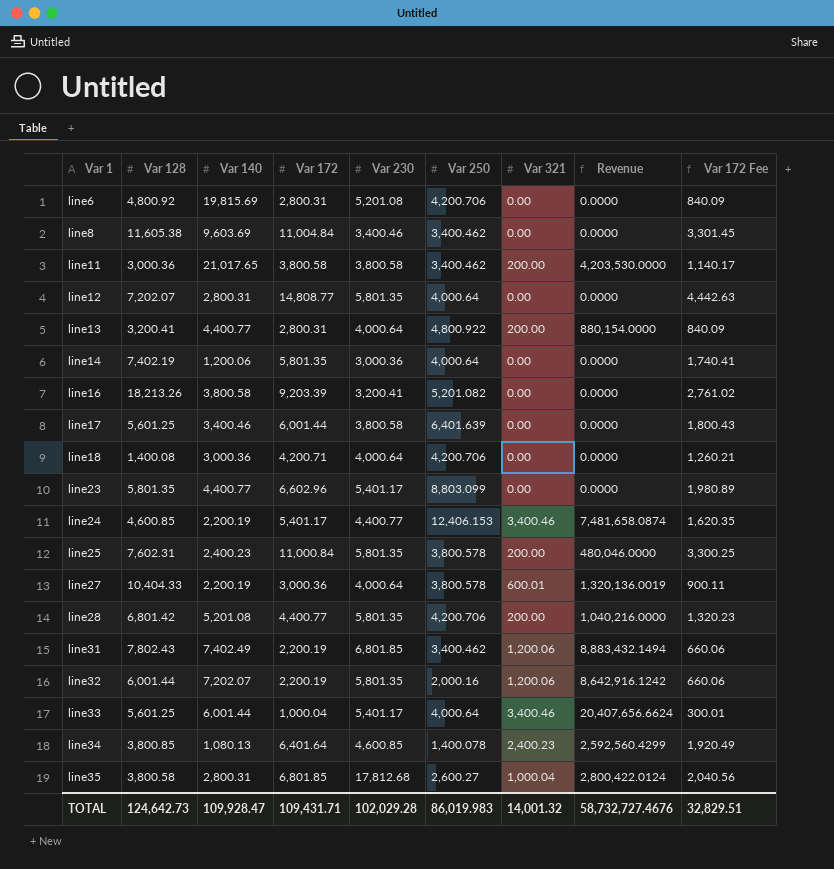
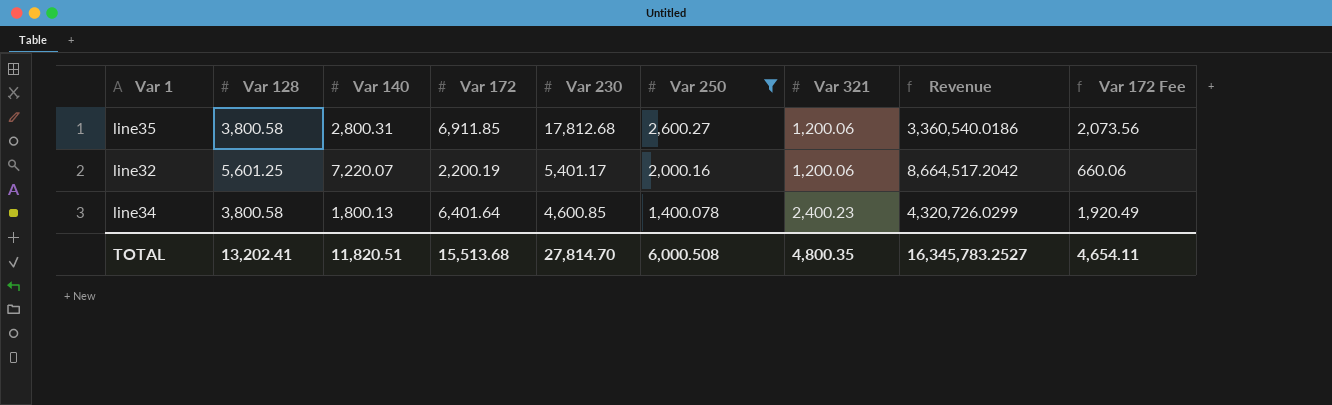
filter: none -> Var 250 <= 2,600.27
row order: Var 1 ascending -> Var 230 descending
line35 | Var 172: 6,801.85 -> 6,911.85
line35 | Var 321: 1,000.04 -> 1,200.06
line35 | Revenue: 2,800,422.0124 -> 3,360,540.0186
line35 | Var 172 Fee: 2,040.56 -> 2,073.56
line32 | Var 128: 6,001.44 -> 5,601.25
line32 | Var 140: 7,202.07 -> 7,220.07
line32 | Var 230: 5,801.35 -> 5,401.17
line32 | Revenue: 8,642,916.1242 -> 8,664,517.2042
line34 | Var 128: 3,800.85 -> 3,800.58
line34 | Var 140: 1,080.13 -> 1,800.13
line34 | Revenue: 2,592,560.4299 -> 4,320,726.0299
TOTAL | Var 128: 124,642.73 -> 13,202.41
TOTAL | Var 140: 109,928.47 -> 11,820.51
TOTAL | Var 172: 109,431.71 -> 15,513.68
TOTAL | Var 230: 102,029.28 -> 27,814.70
TOTAL | Var 250: 86,019.983 -> 6,000.508
TOTAL | Var 321: 14,001.32 -> 4,800.35
TOTAL | Revenue: 58,732,727.4676 -> 16,345,783.2527
TOTAL | Var 172 Fee: 32,829.51 -> 4,654.11

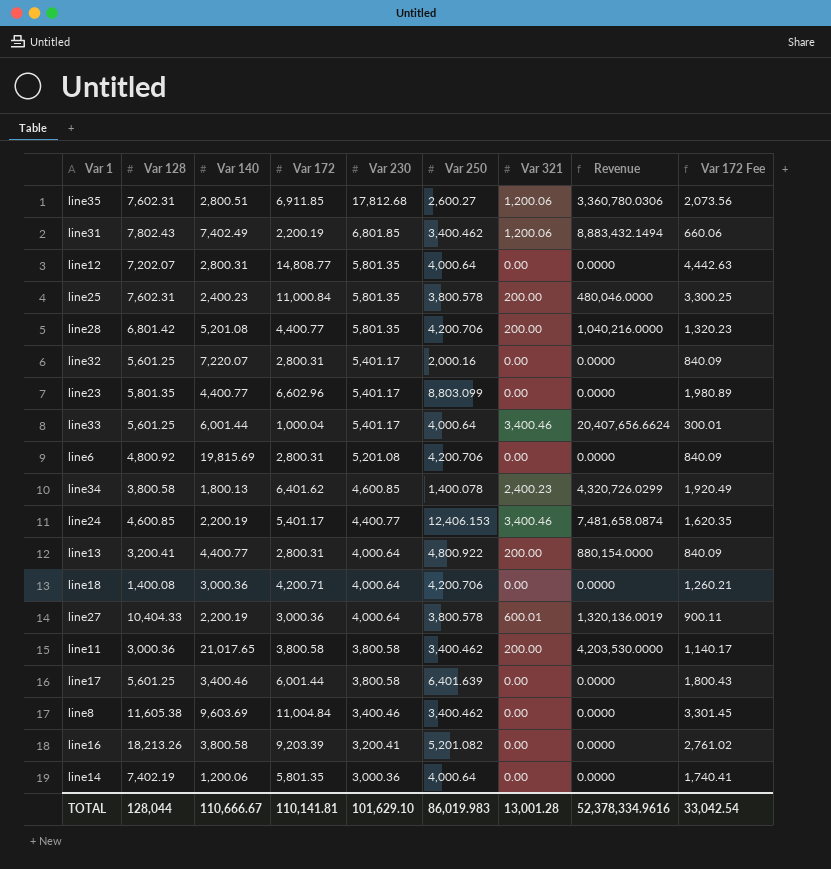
filter: Var 250 <= 2,600.27 -> none
line35 | Var 128: 3,800.58 -> 7,602.31
line35 | Var 140: 2,800.31 -> 2,800.51
line35 | Revenue: 3,360,540.0186 -> 3,360,780.0306
line32 | Var 172: 2,200.19 -> 2,800.31
line32 | Var 321: 1,200.06 -> 0.00
line32 | Revenue: 8,664,517.2042 -> 0.0000
line32 | Var 172 Fee: 660.06 -> 840.09
line34 | Var 172: 6,401.64 -> 6,401.62
TOTAL | Var 128: 13,202.41 -> 128,044
TOTAL | Var 140: 11,820.51 -> 110,666.67
TOTAL | Var 172: 15,513.68 -> 110,141.81
TOTAL | Var 230: 27,814.70 -> 101,629.10
TOTAL | Var 250: 6,000.508 -> 86,019.983
TOTAL | Var 321: 4,800.35 -> 13,001.28
TOTAL | Revenue: 16,345,783.2527 -> 52,378,334.9616
TOTAL | Var 172 Fee: 4,654.11 -> 33,042.54

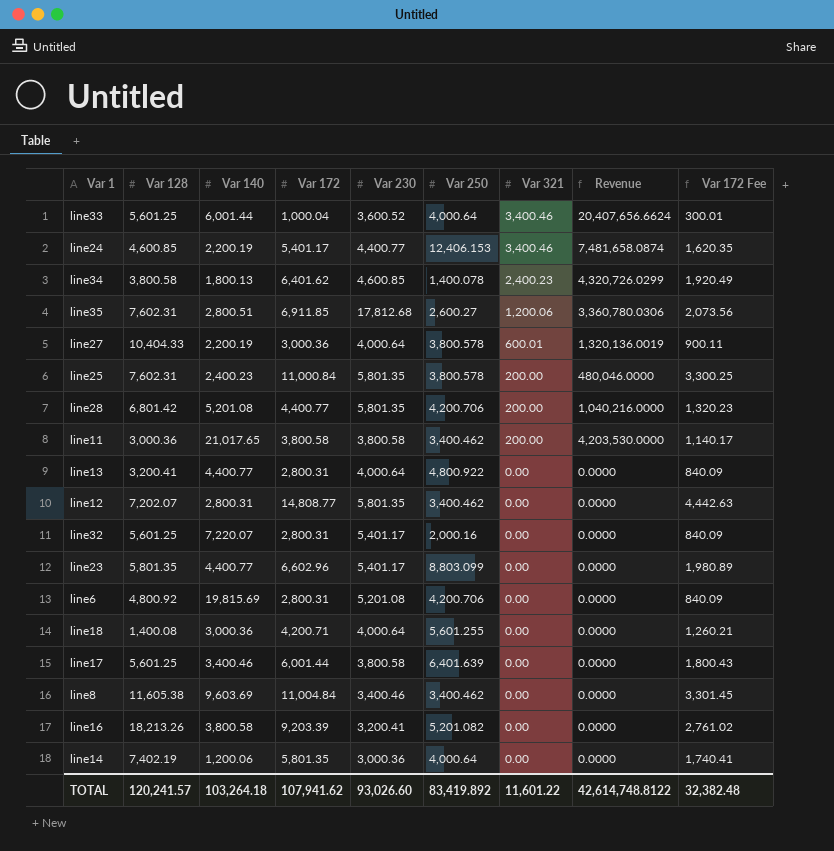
row order: Var 230 descending -> Var 321 descending
row line31: 7,802.43 | 7,402.49 | 2,200.19 | 6,801.85 | 3,400.462 | 1,200.06 | 8,883,432.1494 | 660.06 -> none
line33 | Var 230: 5,401.17 -> 3,600.52
line13 | Var 321: 200.00 -> 0.00
line13 | Revenue: 880,154.0000 -> 0.0000
line12 | Var 250: 4,000.64 -> 3,400.462
line18 | Var 250: 4,200.706 -> 5,601.255
TOTAL | Var 128: 128,044 -> 120,241.57
TOTAL | Var 140: 110,666.67 -> 103,264.18
TOTAL | Var 172: 110,141.81 -> 107,941.62
TOTAL | Var 230: 101,629.10 -> 93,026.60
TOTAL | Var 250: 86,019.983 -> 83,419.892
TOTAL | Var 321: 13,001.28 -> 11,601.22
TOTAL | Revenue: 52,378,334.9616 -> 42,614,748.8122
TOTAL | Var 172 Fee: 33,042.54 -> 32,382.48

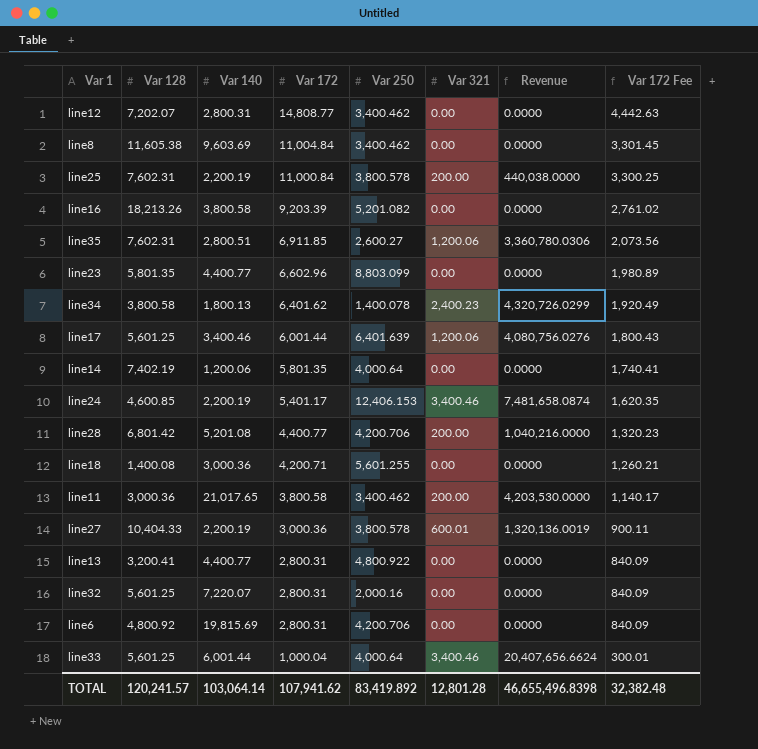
row order: Var 321 descending -> Var 172 descending
column Var 230 | position: 5 -> none
line25 | Var 140: 2,400.23 -> 2,200.19
line25 | Revenue: 480,046.0000 -> 440,038.0000
line17 | Var 321: 0.00 -> 1,200.06
line17 | Revenue: 0.0000 -> 4,080,756.0276
TOTAL | Var 140: 103,264.18 -> 103,064.14
TOTAL | Var 321: 11,601.22 -> 12,801.28
TOTAL | Revenue: 42,614,748.8122 -> 46,655,496.8398

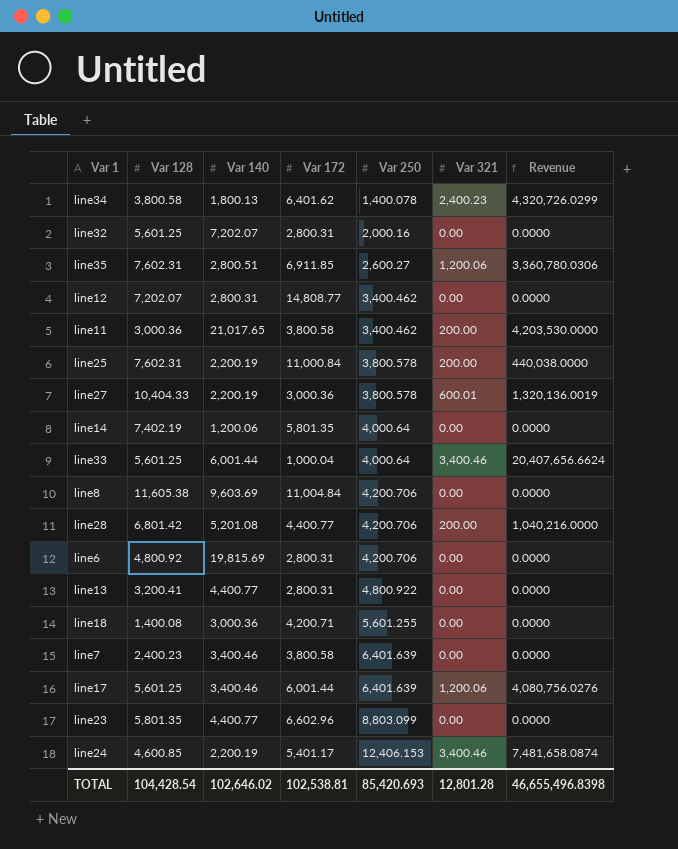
row order: Var 172 descending -> Var 250 ascending
column Var 172 Fee | formula: [Var 172] * 0.3 -> none
row line16: 18,213.26 | 3,800.58 | 9,203.39 | 5,201.082 | 0.00 | 0.0000 | 2,761.02 -> none
line32 | Var 140: 7,220.07 -> 7,202.07
line8 | Var 250: 3,400.462 -> 4,200.706
row line7: none -> 2,400.23 | 3,400.46 | 3,800.58 | 6,401.639 | 0.00 | 0.0000
TOTAL | Var 128: 120,241.57 -> 104,428.54
TOTAL | Var 140: 103,064.14 -> 102,646.02
TOTAL | Var 172: 107,941.62 -> 102,538.81
TOTAL | Var 250: 83,419.892 -> 85,420.693

